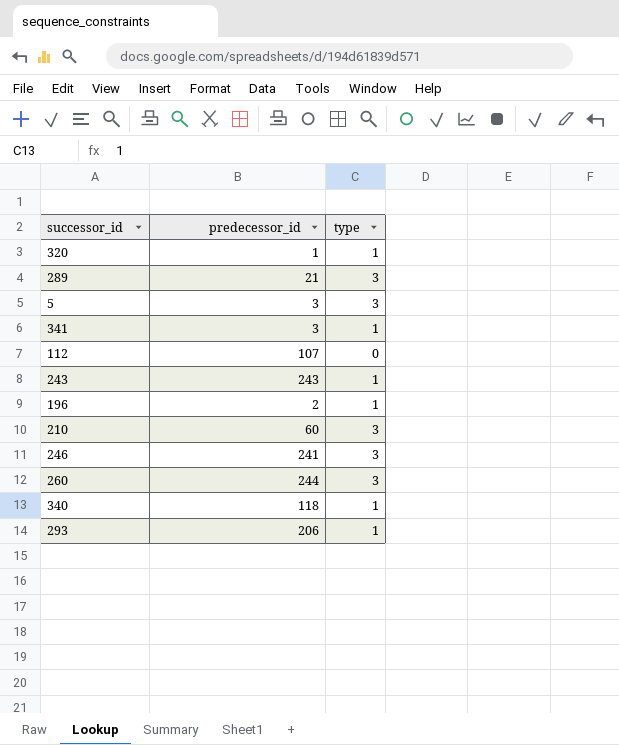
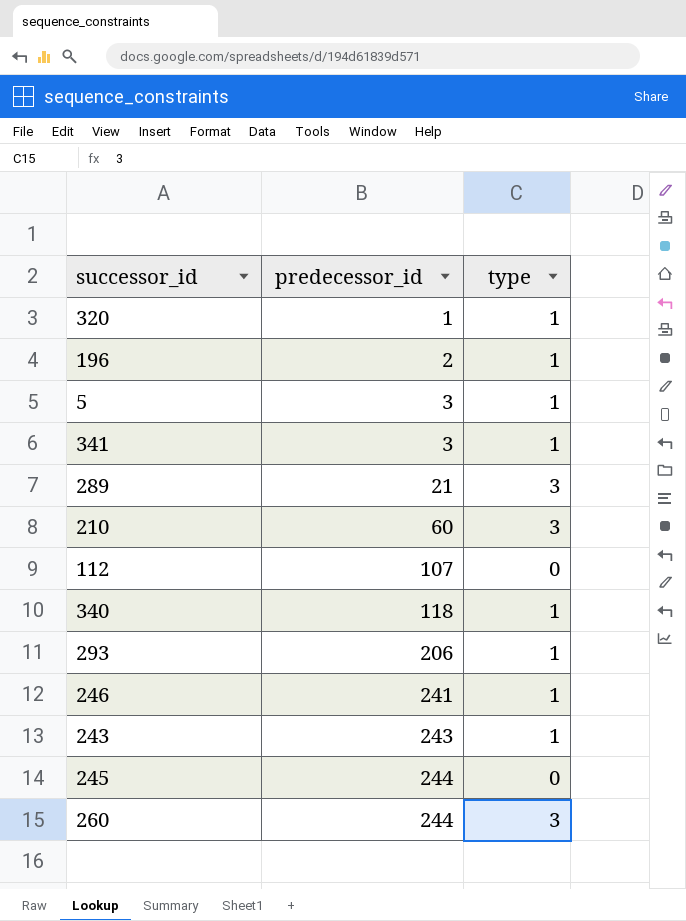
row order: none -> predecessor_id ascending
5 | type: 3 -> 1
246 | type: 3 -> 1
row 245: none -> 244 | 0

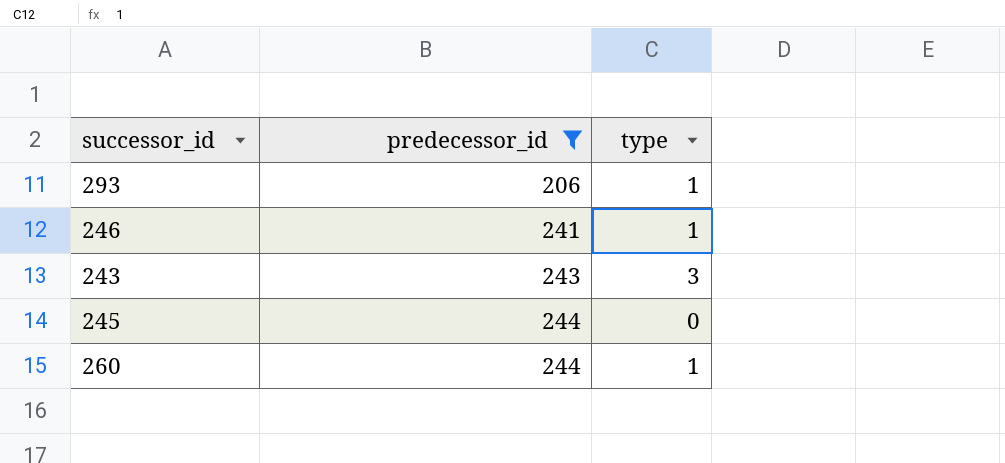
filter: none -> predecessor_id >= 206
243 | type: 1 -> 3
260 | type: 3 -> 1

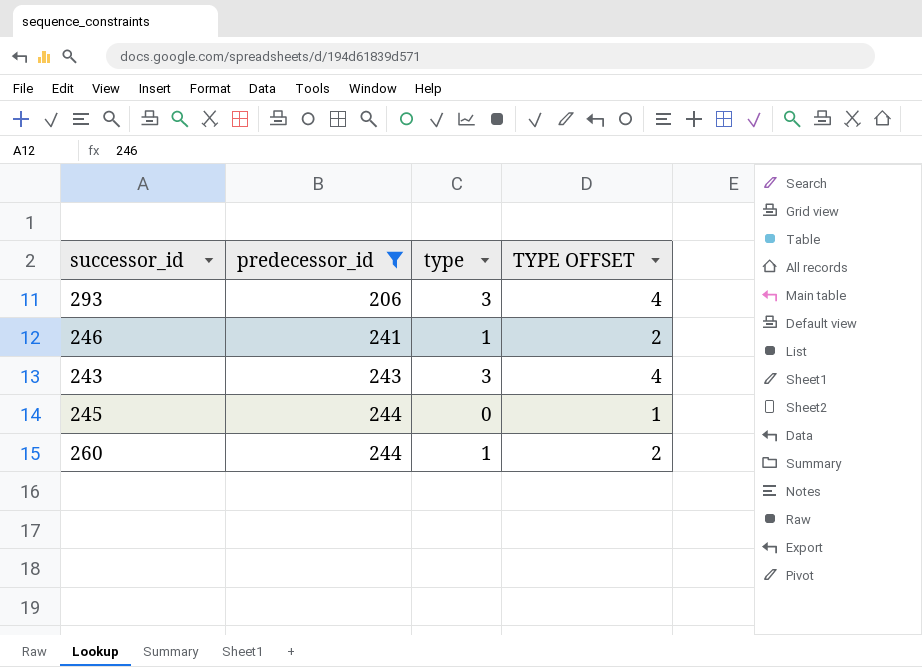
column TYPE OFFSET | formula: none -> [type] + 1
293 | type: 1 -> 3

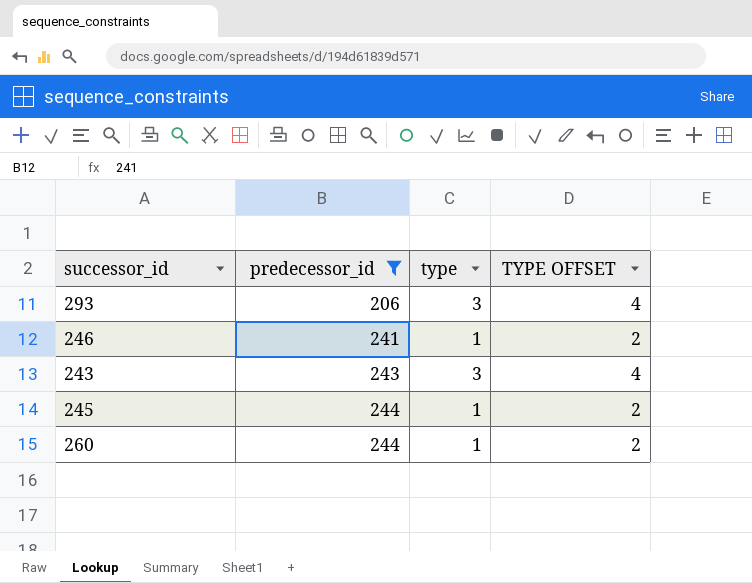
245 | type: 0 -> 1
245 | TYPE OFFSET: 1 -> 2

